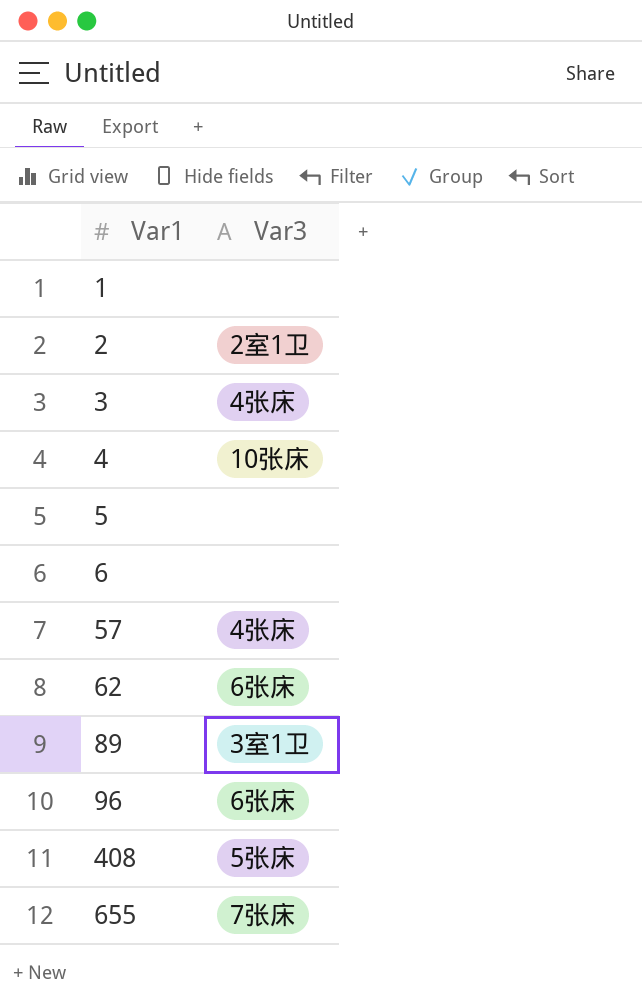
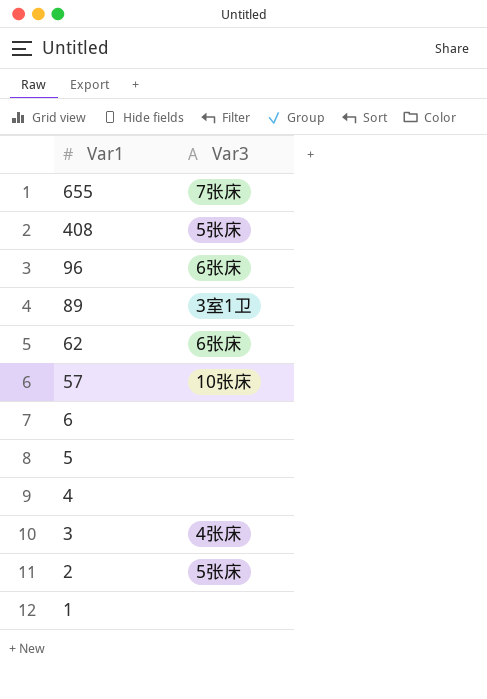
row order: Var1 ascending -> Var1 descending
57 | Var3: 4张床 -> 10张床
4 | Var3: 10张床 -> none
2 | Var3: 2室1卫 -> 5张床

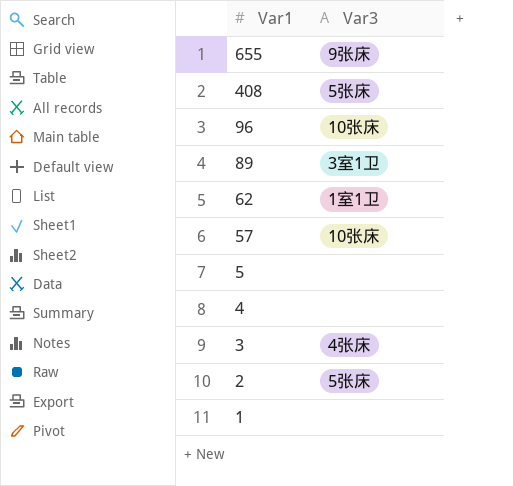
row 6: none -> none
655 | Var3: 7张床 -> 9张床
96 | Var3: 6张床 -> 10张床
62 | Var3: 6张床 -> 1室1卫

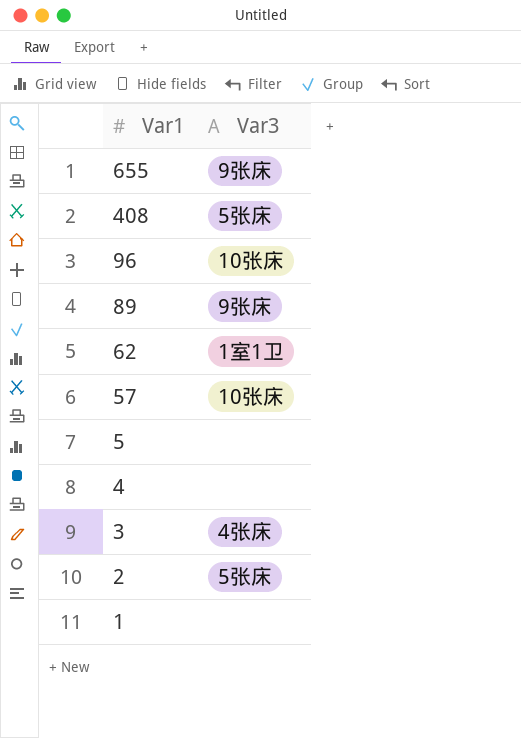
89 | Var3: 3室1卫 -> 9张床

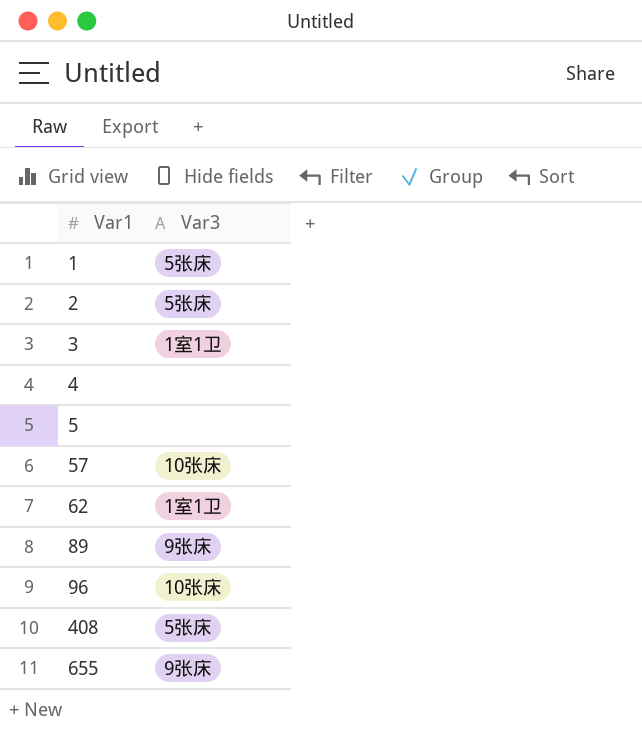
row order: Var1 descending -> Var1 ascending
1 | Var3: none -> 5张床
3 | Var3: 4张床 -> 1室1卫

